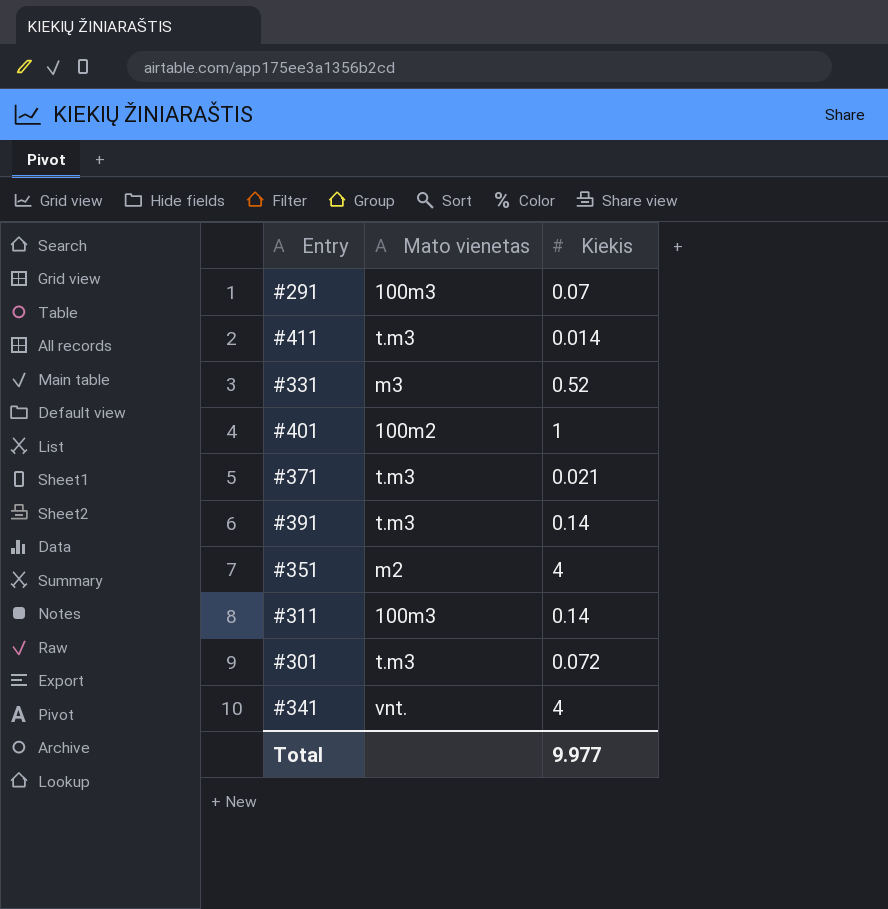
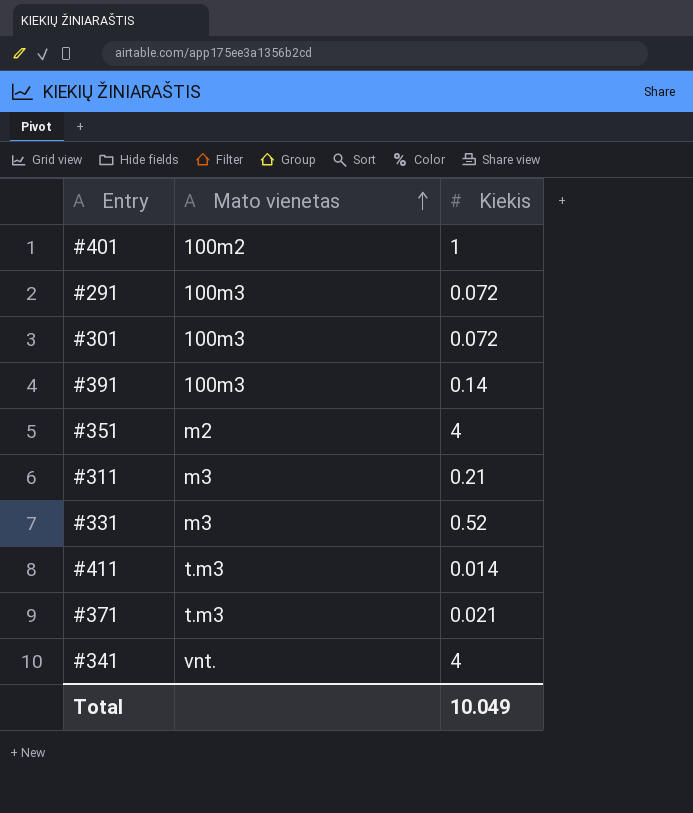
row order: none -> Mato vienetas ascending
#291 | Kiekis: 0.07 -> 0.072
#301 | Mato vienetas: t.m3 -> 100m3
#391 | Mato vienetas: t.m3 -> 100m3
#311 | Mato vienetas: 100m3 -> m3
#311 | Kiekis: 0.14 -> 0.21
Total | Kiekis: 9.977 -> 10.049

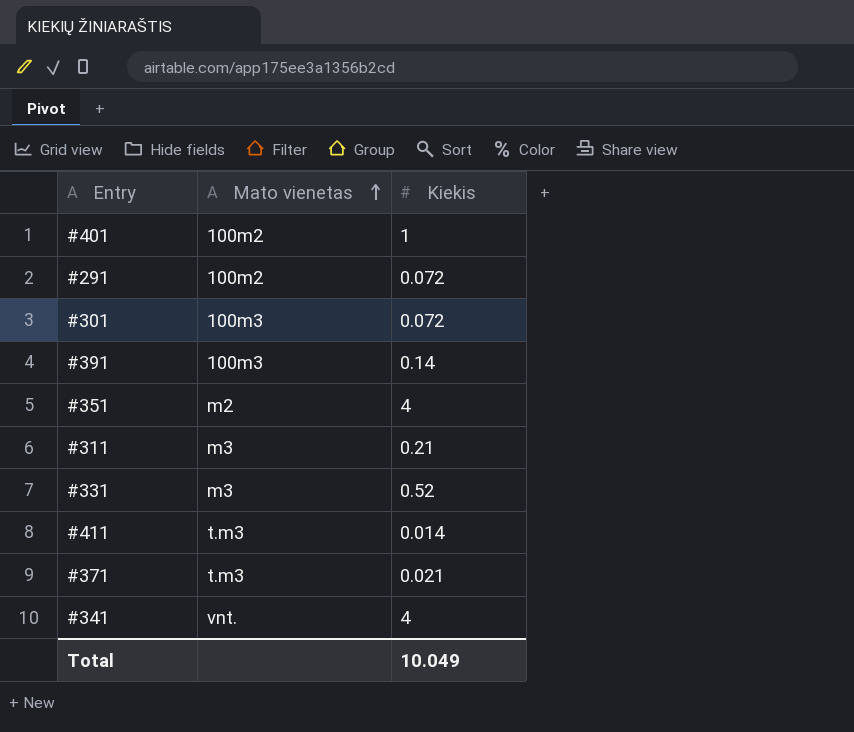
#291 | Mato vienetas: 100m3 -> 100m2

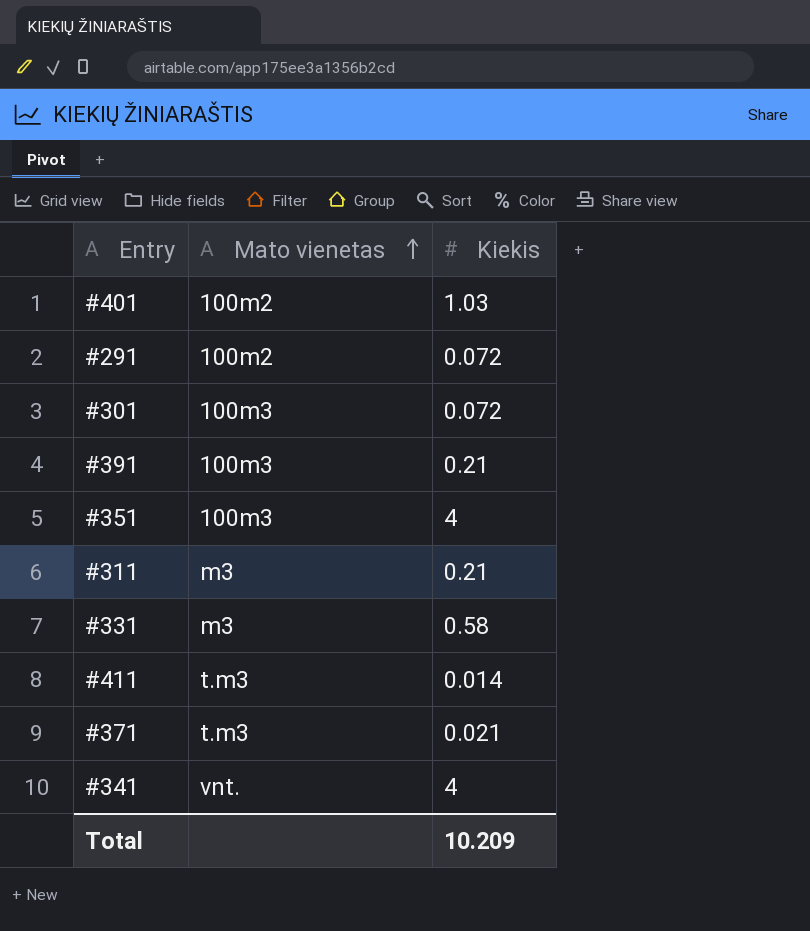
#401 | Kiekis: 1 -> 1.03
#391 | Kiekis: 0.14 -> 0.21
#351 | Mato vienetas: m2 -> 100m3
#331 | Kiekis: 0.52 -> 0.58
Total | Kiekis: 10.049 -> 10.209

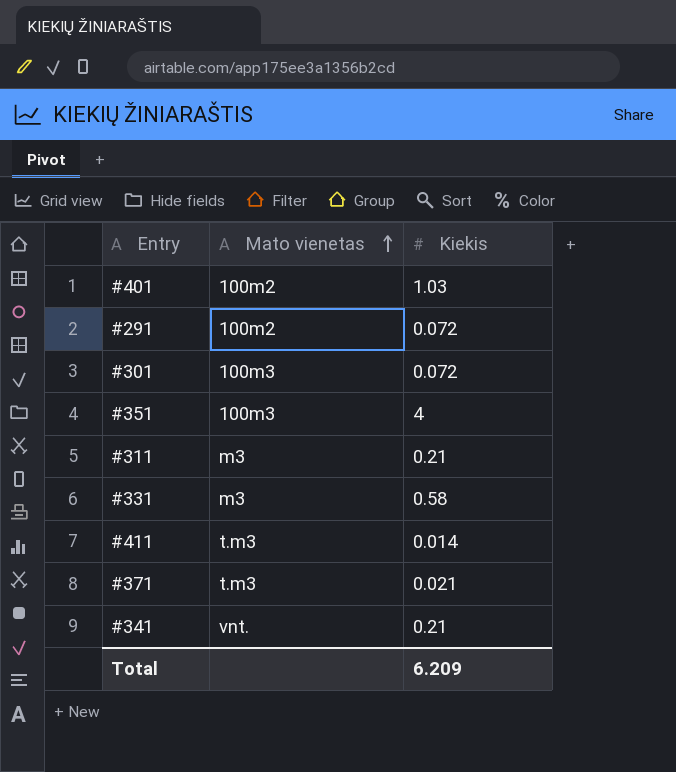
row #391: 100m3 | 0.21 -> none
#341 | Kiekis: 4 -> 0.21
Total | Kiekis: 10.209 -> 6.209

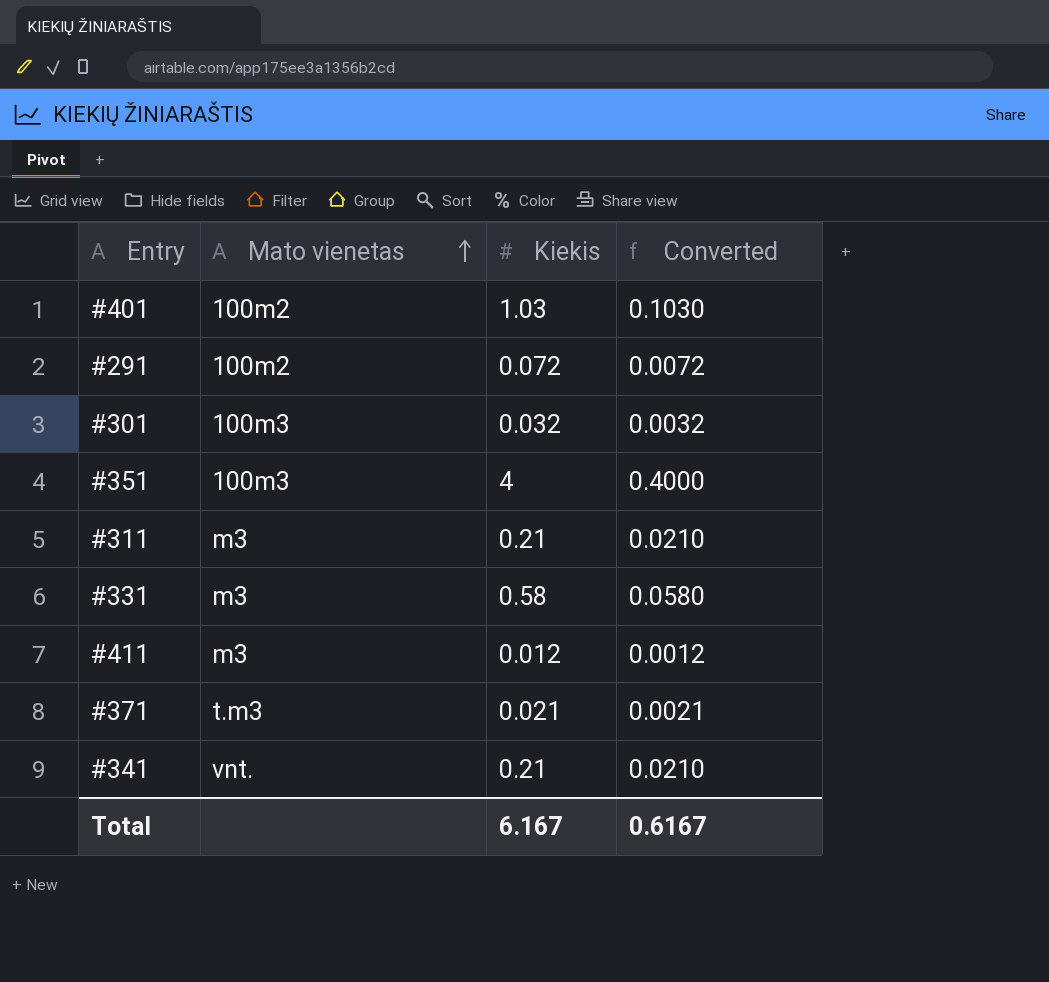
column Converted | formula: none -> [Kiekis] * 0.1
#301 | Kiekis: 0.072 -> 0.032
#411 | Mato vienetas: t.m3 -> m3
#411 | Kiekis: 0.014 -> 0.012
Total | Kiekis: 6.209 -> 6.167

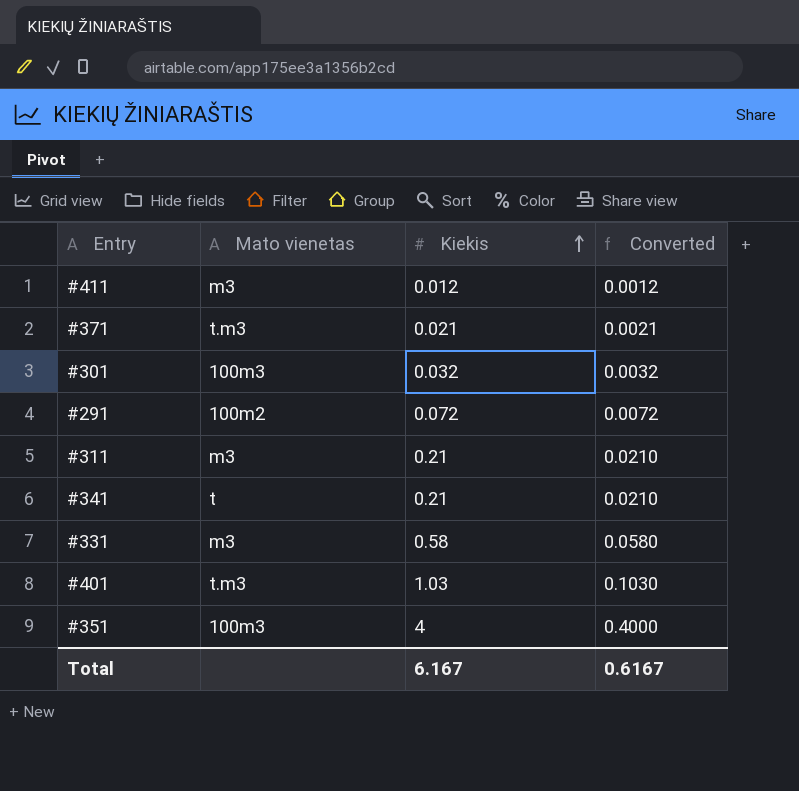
row order: Mato vienetas ascending -> Kiekis ascending
#341 | Mato vienetas: vnt. -> t
#401 | Mato vienetas: 100m2 -> t.m3

